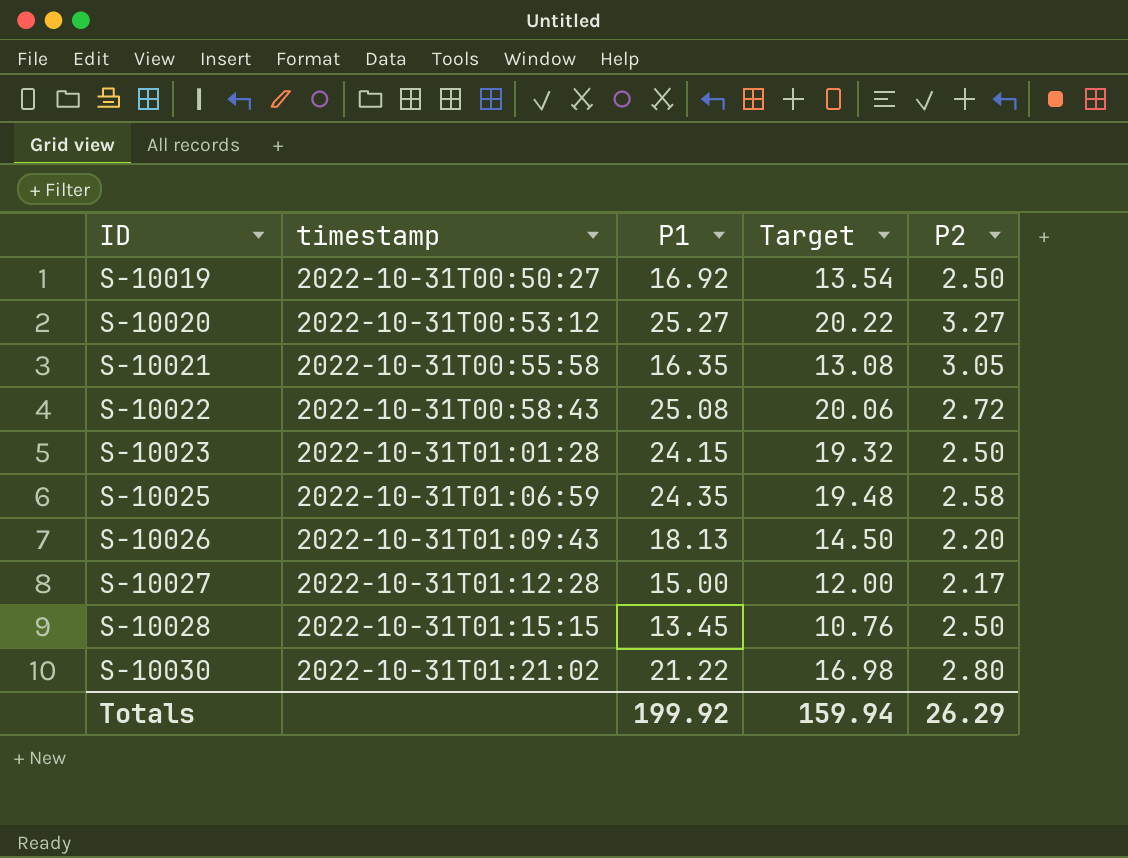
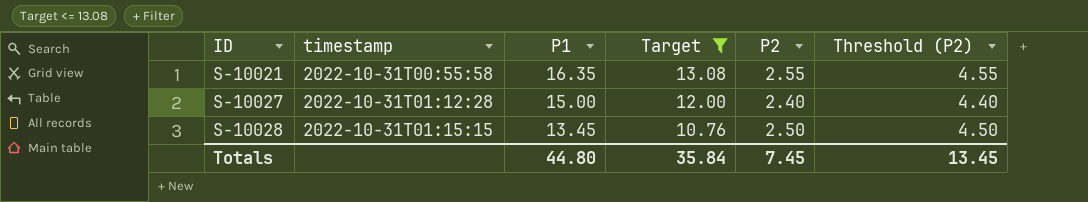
filter: none -> Target <= 13.08
column Threshold (P2) | formula: none -> [P2] + 2
S-10021 | P2: 3.05 -> 2.55
S-10027 | P2: 2.17 -> 2.40
Totals | P1: 199.92 -> 44.80
Totals | Target: 159.94 -> 35.84
Totals | P2: 26.29 -> 7.45

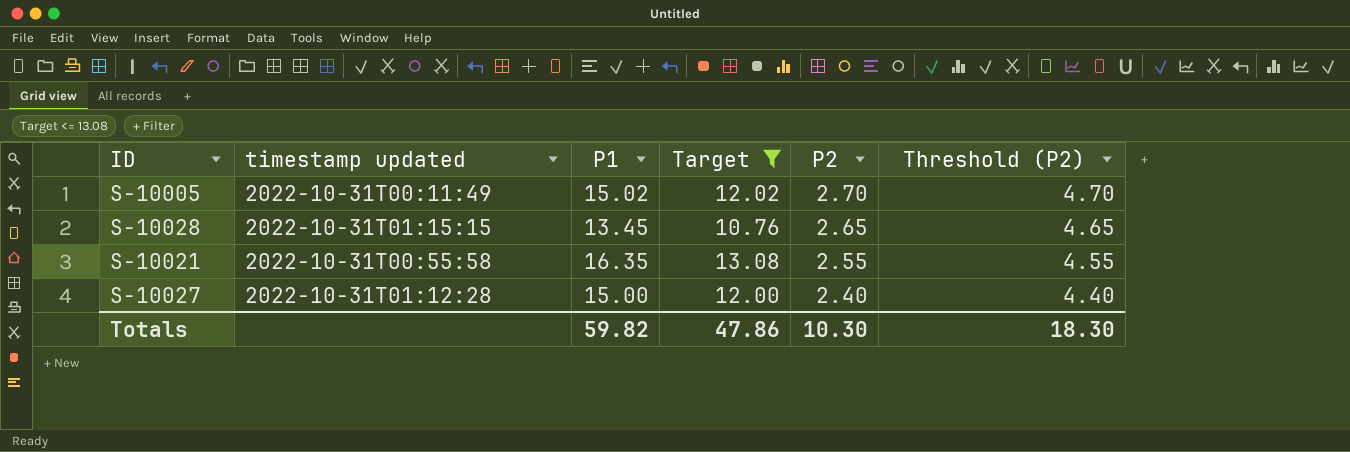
row order: ID ascending -> P2 descending
column name: timestamp -> timestamp updated
row S-10005: none -> 2022-10-31T00:11:49 | 15.02 | 12.02 | 2.70 | 4.70
S-10028 | P2: 2.50 -> 2.65
S-10028 | Threshold (P2): 4.50 -> 4.65
Totals | P1: 44.80 -> 59.82
Totals | Target: 35.84 -> 47.86
Totals | P2: 7.45 -> 10.30
Totals | Threshold (P2): 13.45 -> 18.30

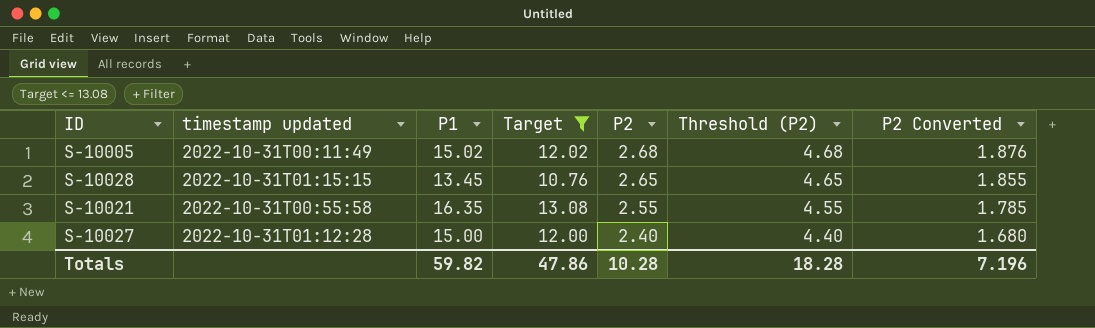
column P2 Converted | formula: none -> [P2] * 0.7
S-10005 | P2: 2.70 -> 2.68
S-10005 | Threshold (P2): 4.70 -> 4.68
Totals | P2: 10.30 -> 10.28
Totals | Threshold (P2): 18.30 -> 18.28

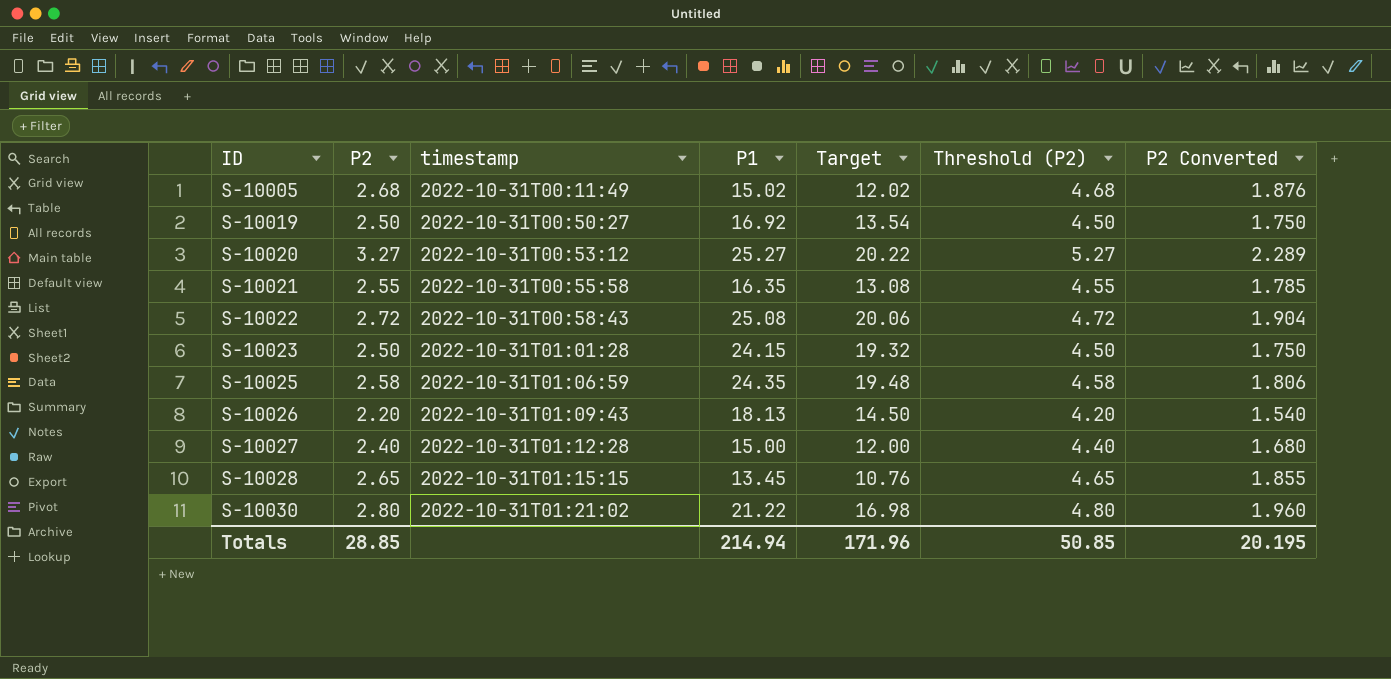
filter: Target <= 13.08 -> none
row order: P2 descending -> ID ascending
column P2 | position: 5 -> 2
column name: timestamp updated -> timestamp
Totals | P2: 10.28 -> 28.85
Totals | P1: 59.82 -> 214.94
Totals | Target: 47.86 -> 171.96
Totals | Threshold (P2): 18.28 -> 50.85
Totals | P2 Converted: 7.196 -> 20.195

